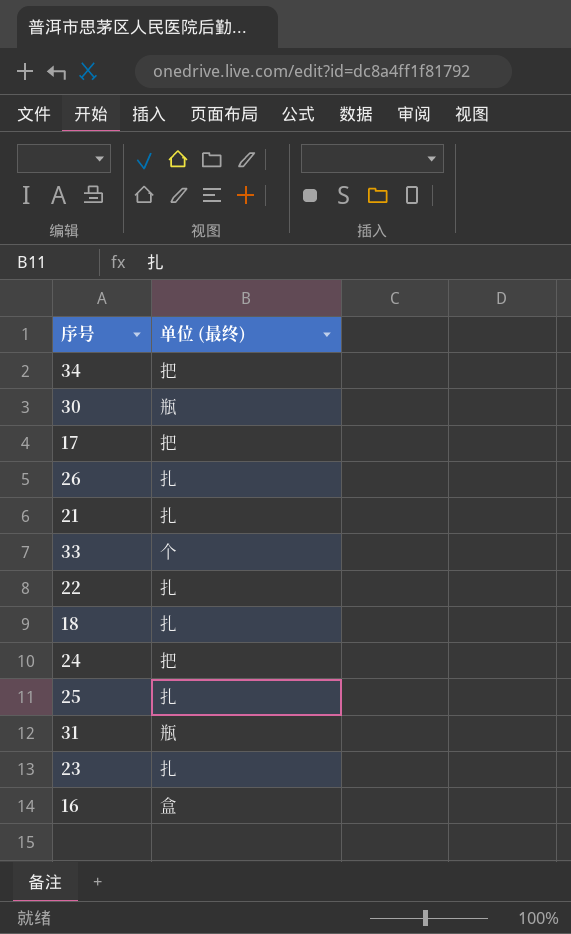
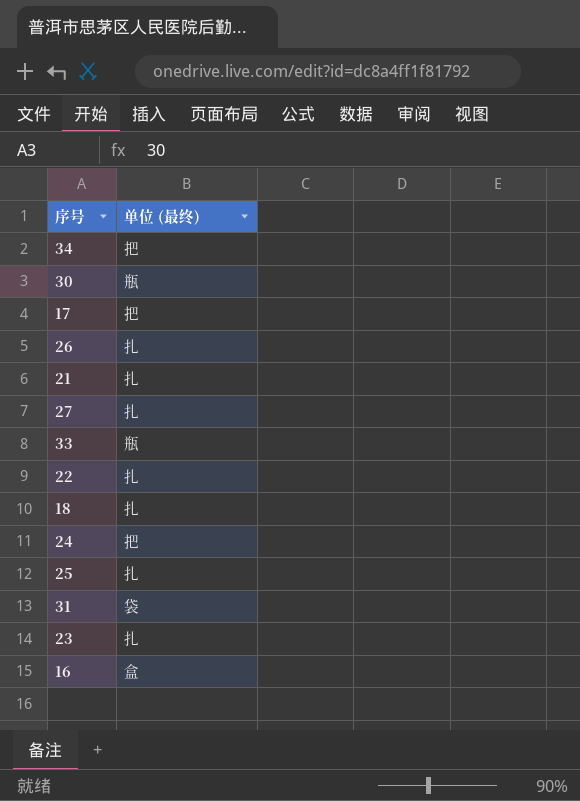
row 27: none -> 扎
33 | 单位 (最终): 个 -> 瓶
31 | 单位 (最终): 瓶 -> 袋

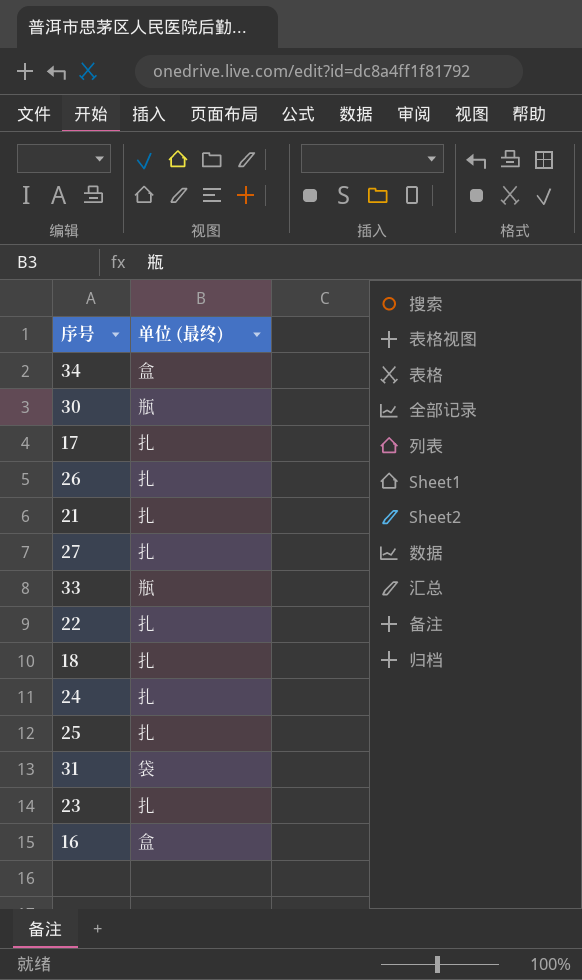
34 | 单位 (最终): 把 -> 盒
17 | 单位 (最终): 把 -> 扎
24 | 单位 (最终): 把 -> 扎

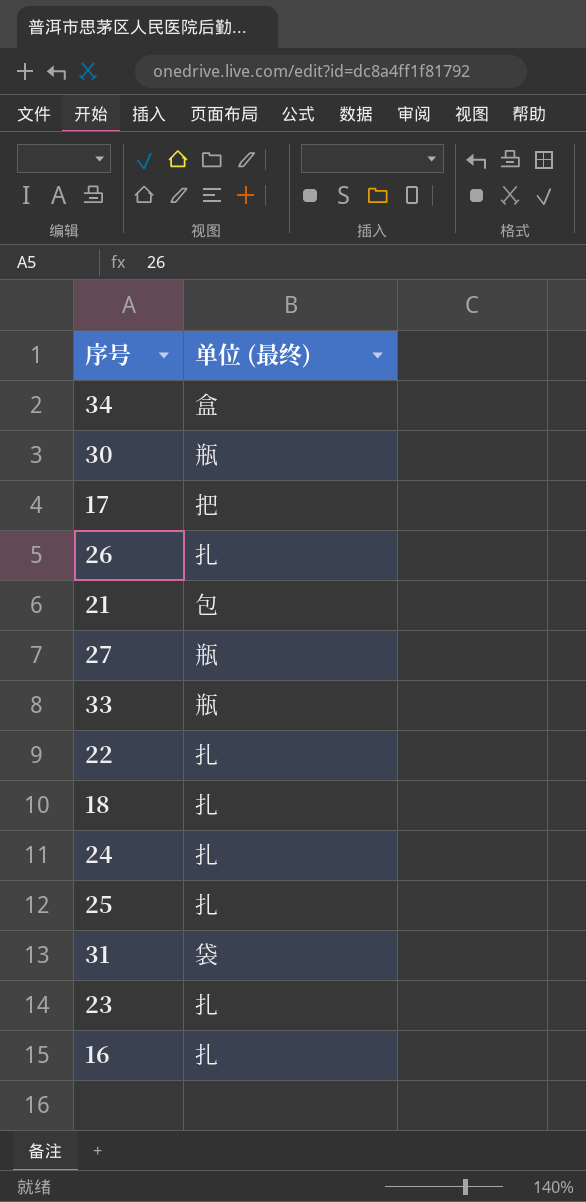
17 | 单位 (最终): 扎 -> 把
21 | 单位 (最终): 扎 -> 包
27 | 单位 (最终): 扎 -> 瓶
16 | 单位 (最终): 盒 -> 扎

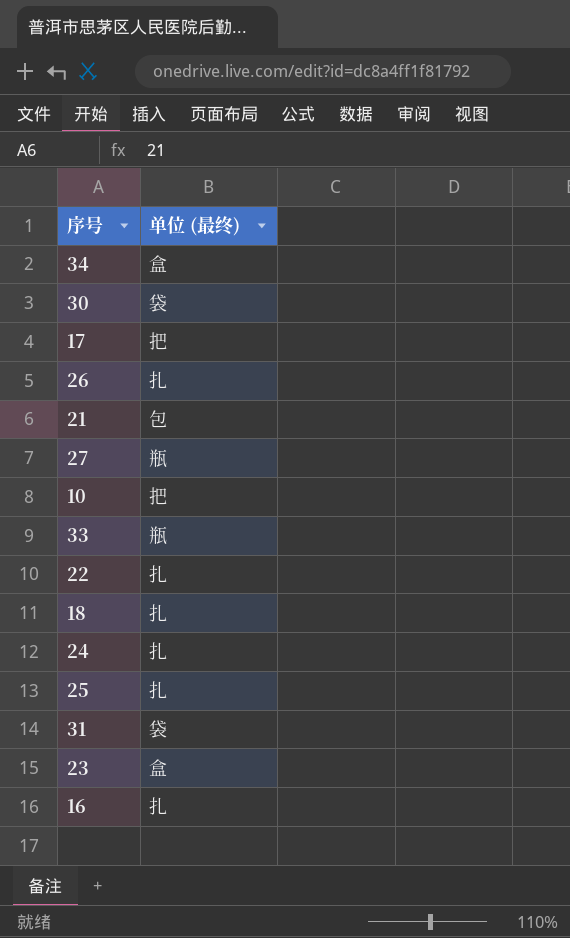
30 | 单位 (最终): 瓶 -> 袋
row 10: none -> 把
23 | 单位 (最终): 扎 -> 盒

